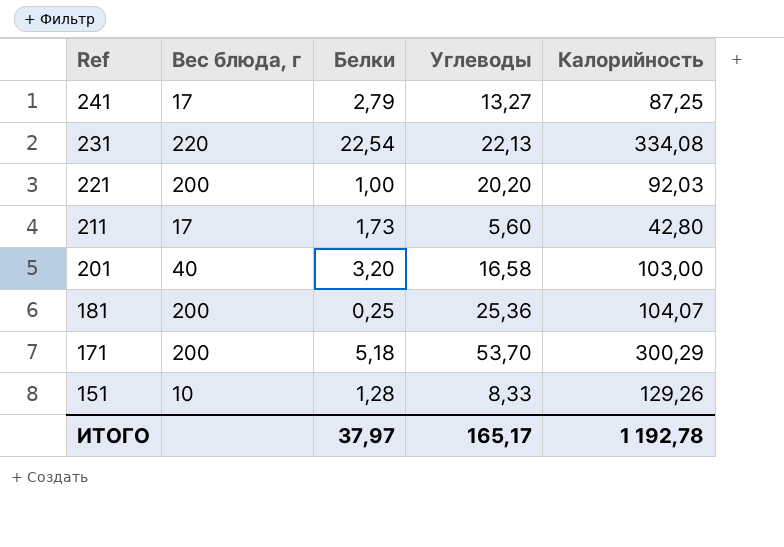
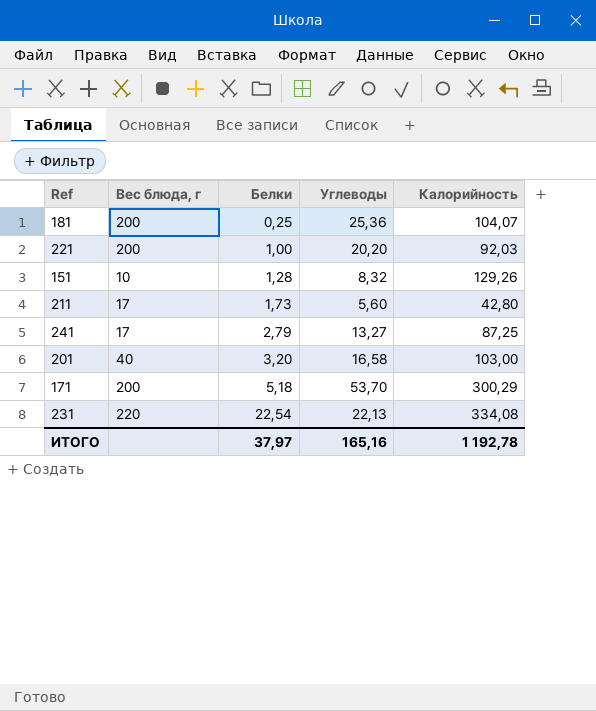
row order: Ref descending -> Белки ascending
151 | Углеводы: 8,33 -> 8,32
ИТОГО | Углеводы: 165,17 -> 165,16

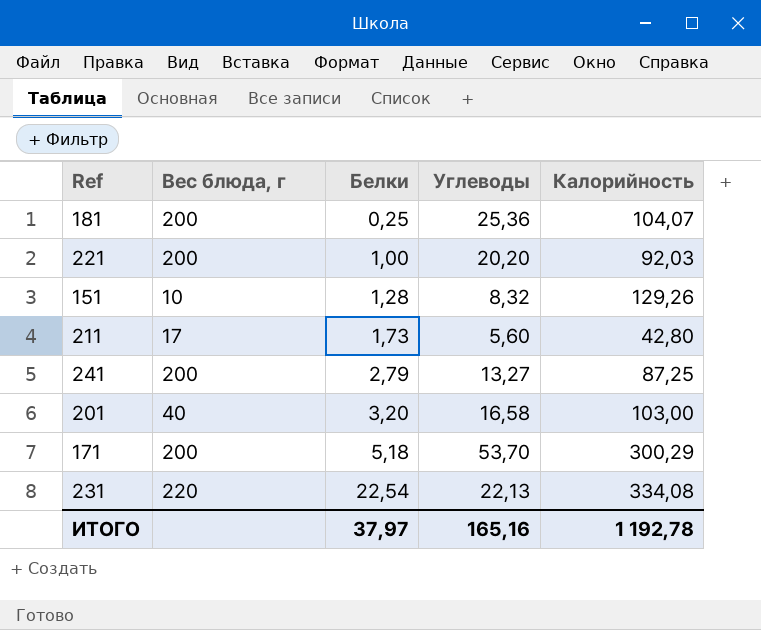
241 | Вес блюда, г: 17 -> 200

